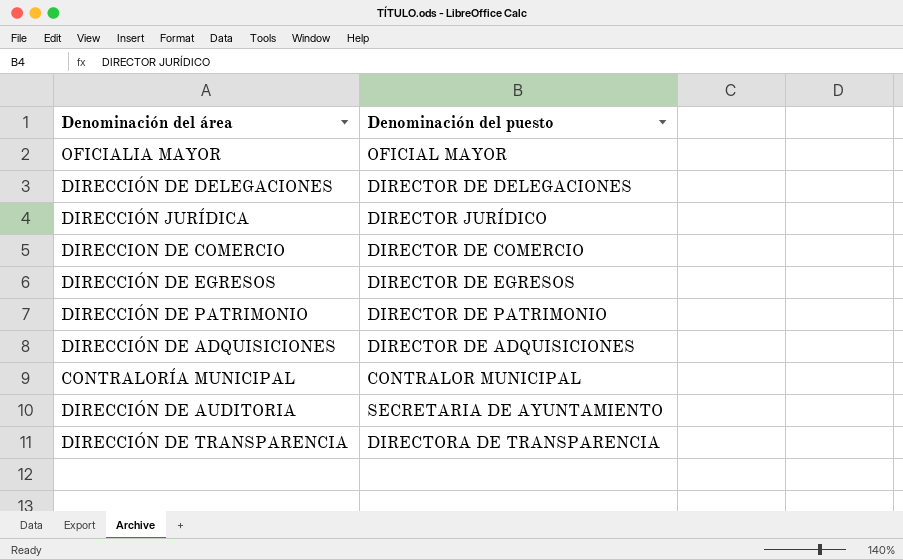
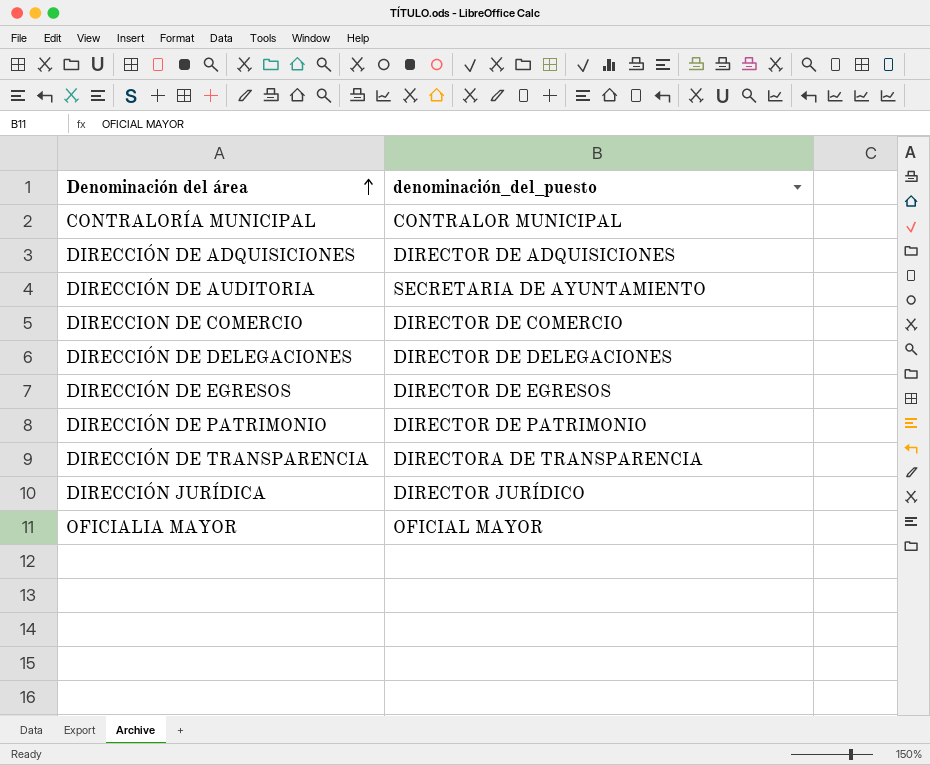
row order: none -> Denominación del área ascending
column name: Denominación del puesto -> denominación_del_puesto

